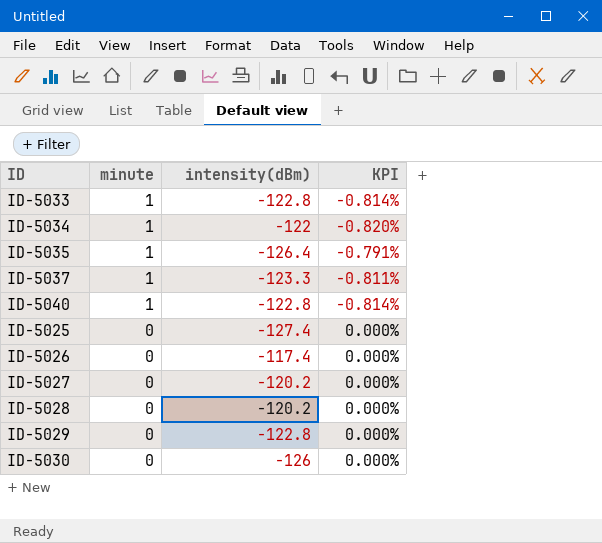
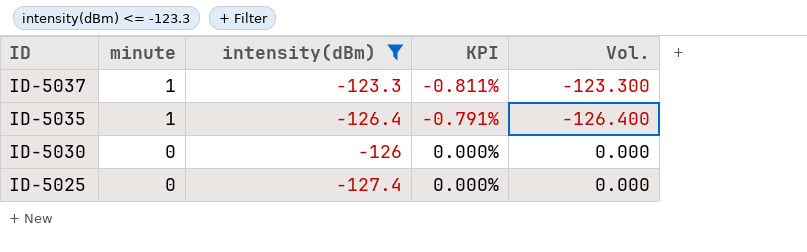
filter: none -> intensity(dBm) <= -123.3
row order: minute descending -> ID descending
column Vol. | formula: none -> [minute] * [intensity(dBm)]

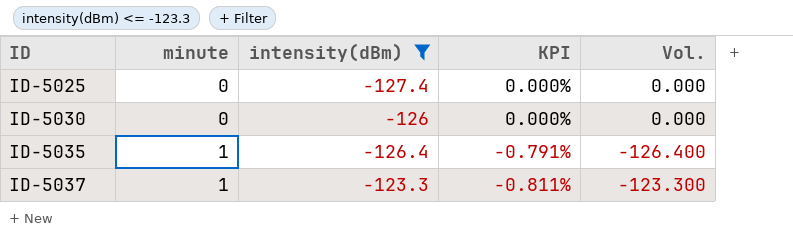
row order: ID descending -> ID ascending

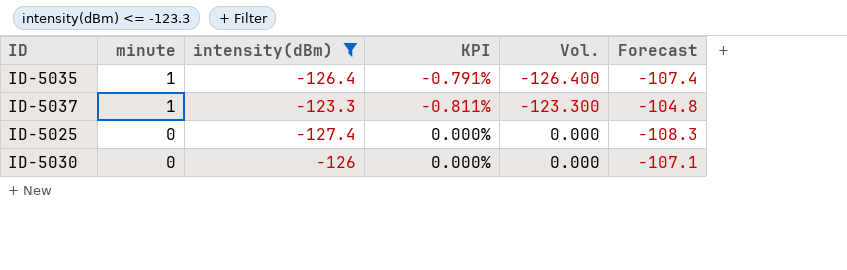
row order: ID ascending -> minute descending
column Forecast | formula: none -> [intensity(dBm)] * 0.85

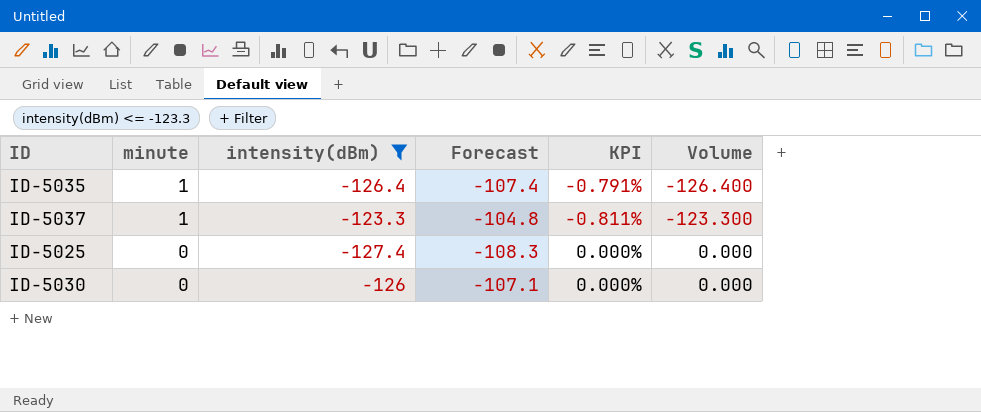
column Forecast | position: 6 -> 4
column name: Vol. -> Volume

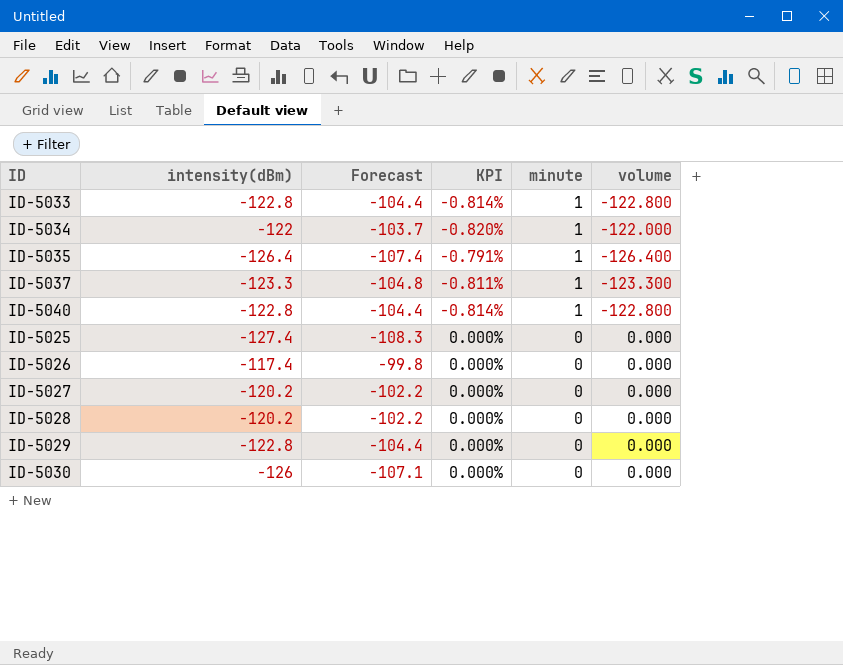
filter: intensity(dBm) <= -123.3 -> none
column minute | position: 2 -> 5
column name: Volume -> volume

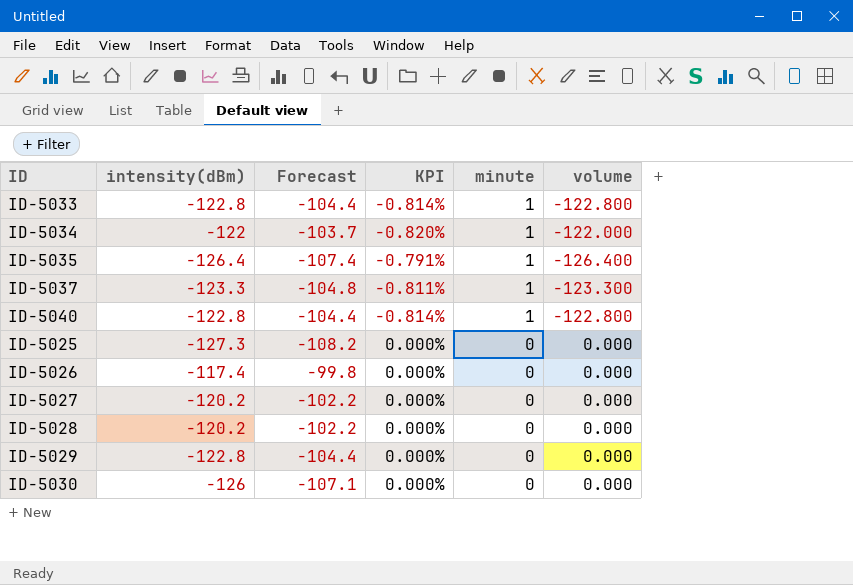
ID-5025 | intensity(dBm): -127.4 -> -127.3
ID-5025 | Forecast: -108.3 -> -108.2

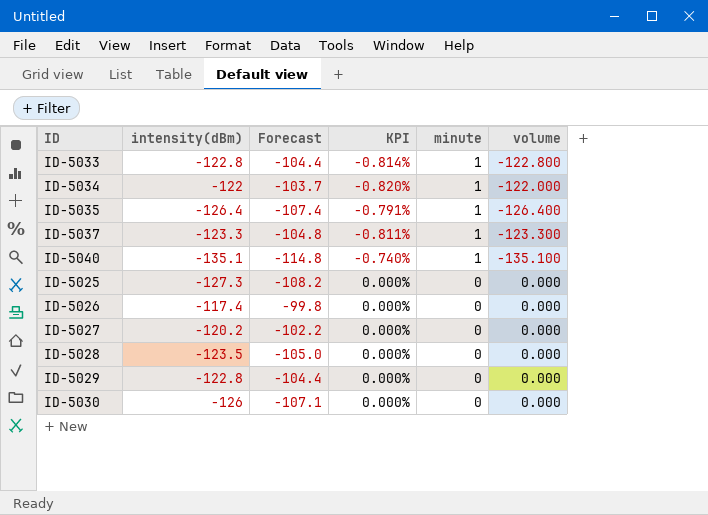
ID-5040 | intensity(dBm): -122.8 -> -135.1
ID-5040 | Forecast: -104.4 -> -114.8
ID-5040 | KPI: -0.814% -> -0.740%
ID-5040 | volume: -122.800 -> -135.100
ID-5028 | intensity(dBm): -120.2 -> -123.5
ID-5028 | Forecast: -102.2 -> -105.0

